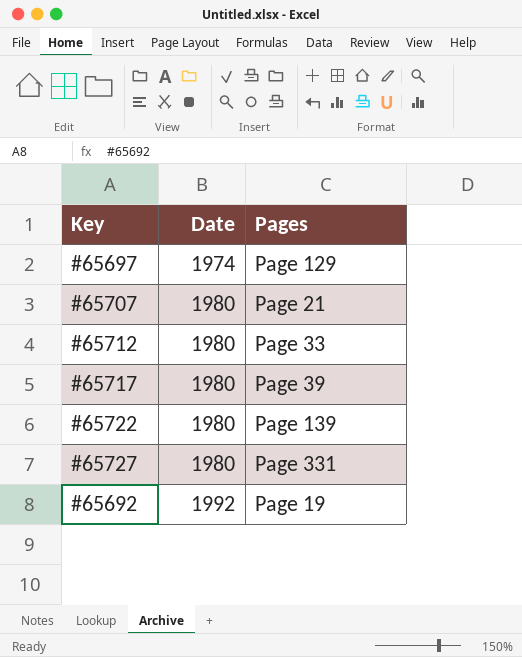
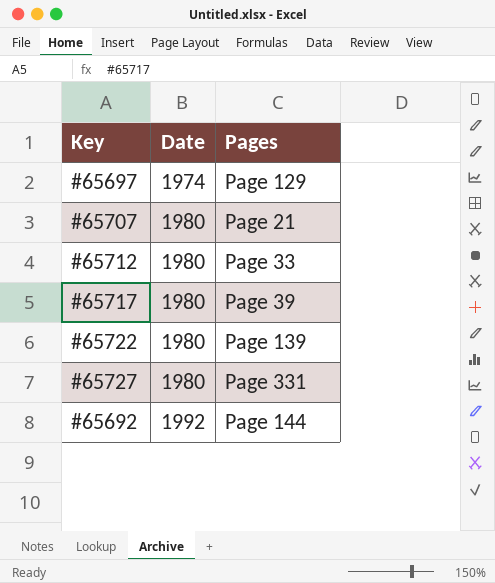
#65692 | Pages: Page 19 -> Page 144

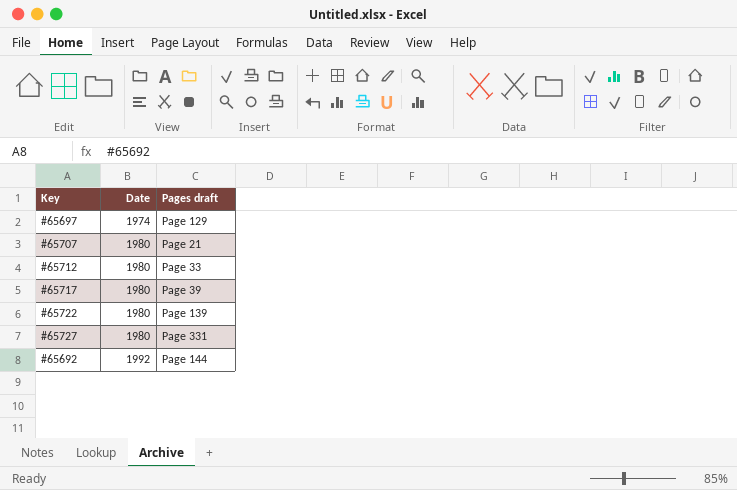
column name: Pages -> Pages draft

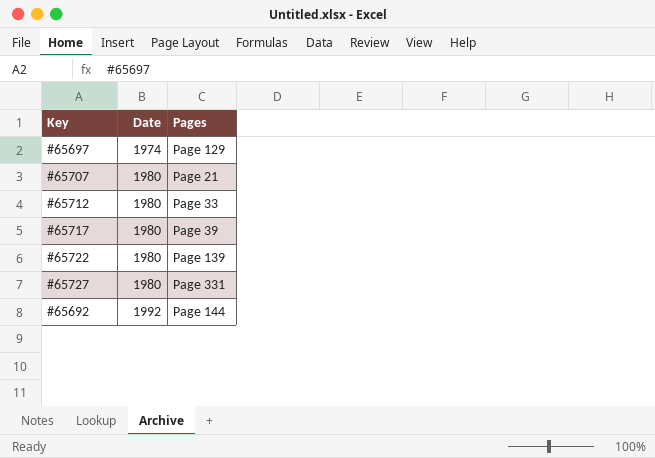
column name: Pages draft -> Pages

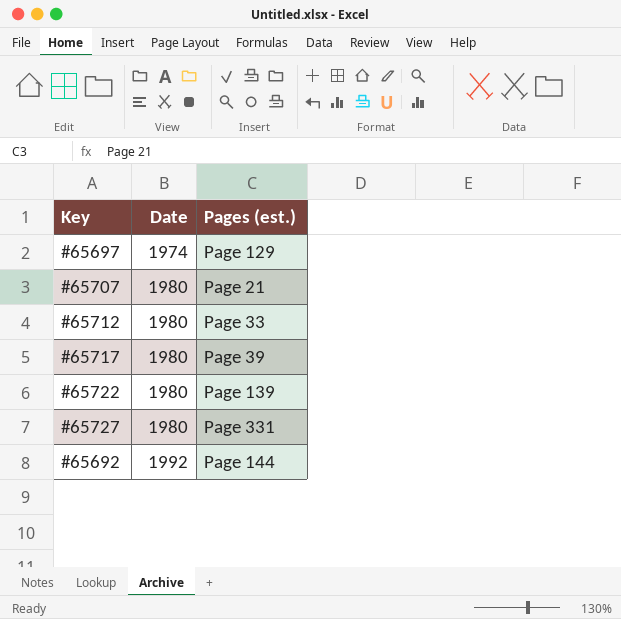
column name: Pages -> Pages (est.)

